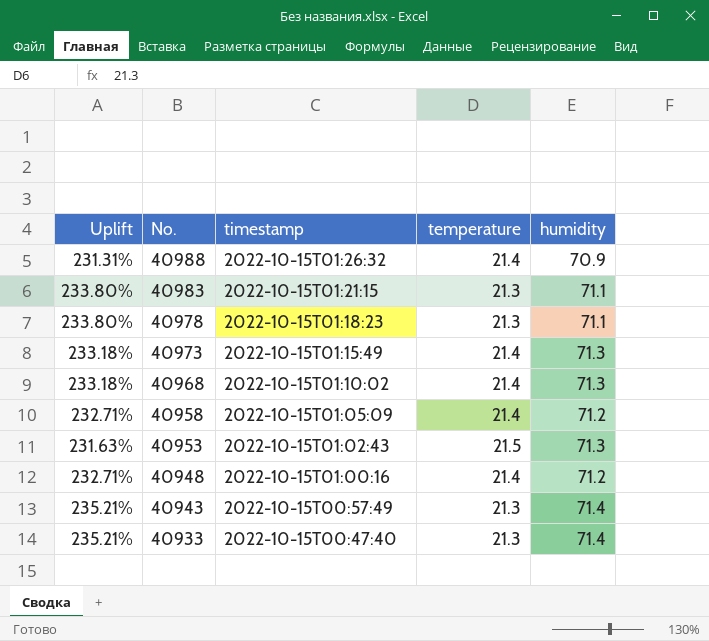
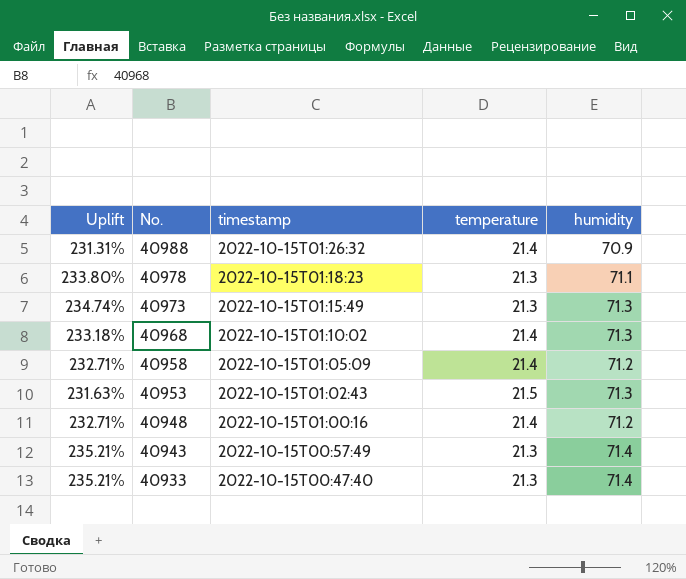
row 40983: 233.80% | 2022-10-15T01:21:15 | 21.3 | 71.1 -> none
40973 | Uplift: 233.18% -> 234.74%
40973 | temperature: 21.4 -> 21.3

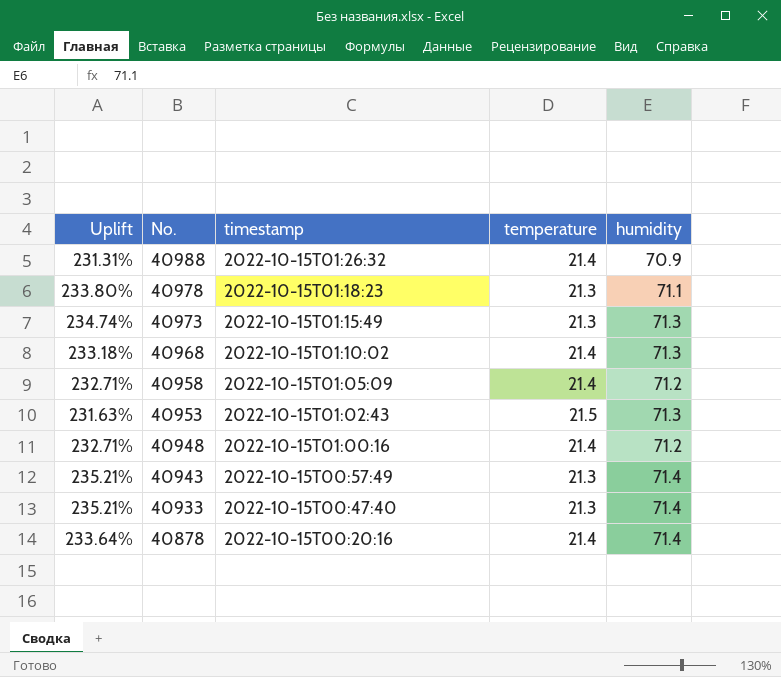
row 40878: none -> 233.64% | 2022-10-15T00:20:16 | 21.4 | 71.4

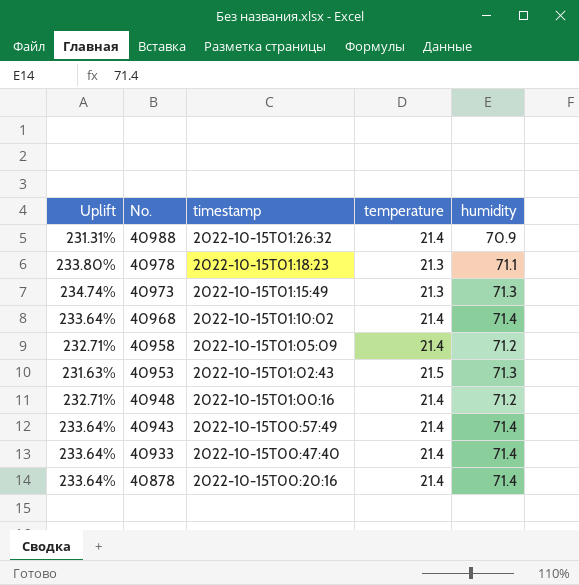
40968 | Uplift: 233.18% -> 233.64%
40968 | humidity: 71.3 -> 71.4
40943 | Uplift: 235.21% -> 233.64%
40943 | temperature: 21.3 -> 21.4
40933 | Uplift: 235.21% -> 233.64%
40933 | temperature: 21.3 -> 21.4

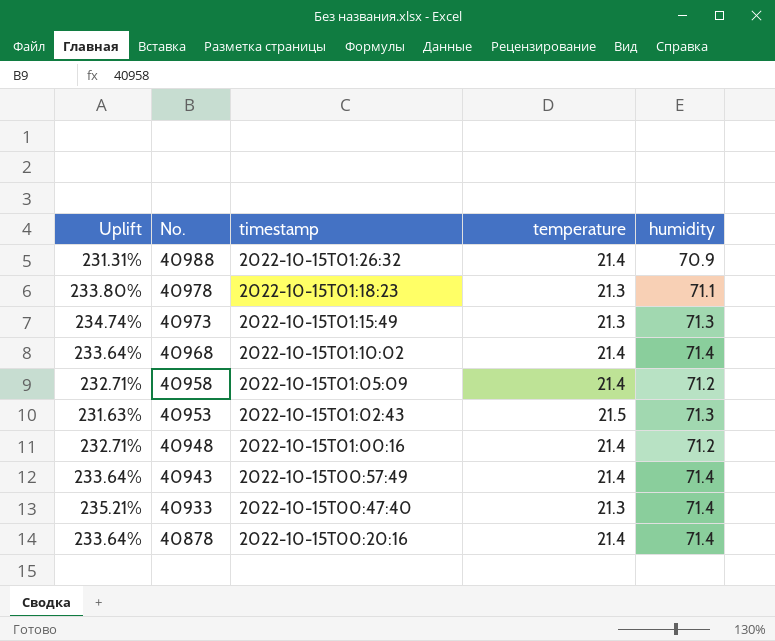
40933 | Uplift: 233.64% -> 235.21%
40933 | temperature: 21.4 -> 21.3

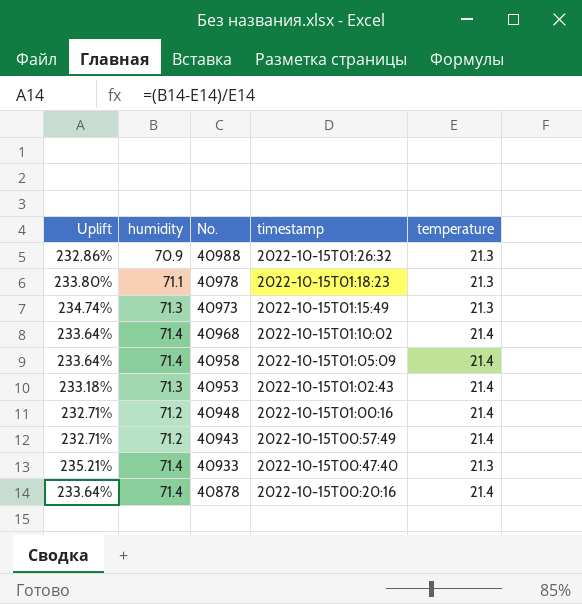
column humidity | position: 5 -> 2
40988 | Uplift: 231.31% -> 232.86%
40988 | temperature: 21.4 -> 21.3
40958 | Uplift: 232.71% -> 233.64%
40958 | humidity: 71.2 -> 71.4
40953 | Uplift: 231.63% -> 233.18%
40953 | temperature: 21.5 -> 21.4
40943 | Uplift: 233.64% -> 232.71%
40943 | humidity: 71.4 -> 71.2

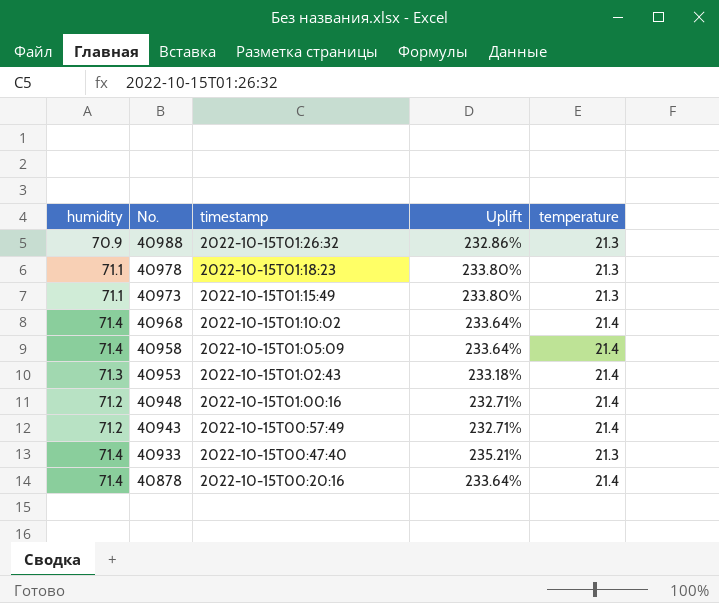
column Uplift | position: 1 -> 4
40973 | humidity: 71.3 -> 71.1
40973 | Uplift: 234.74% -> 233.80%

